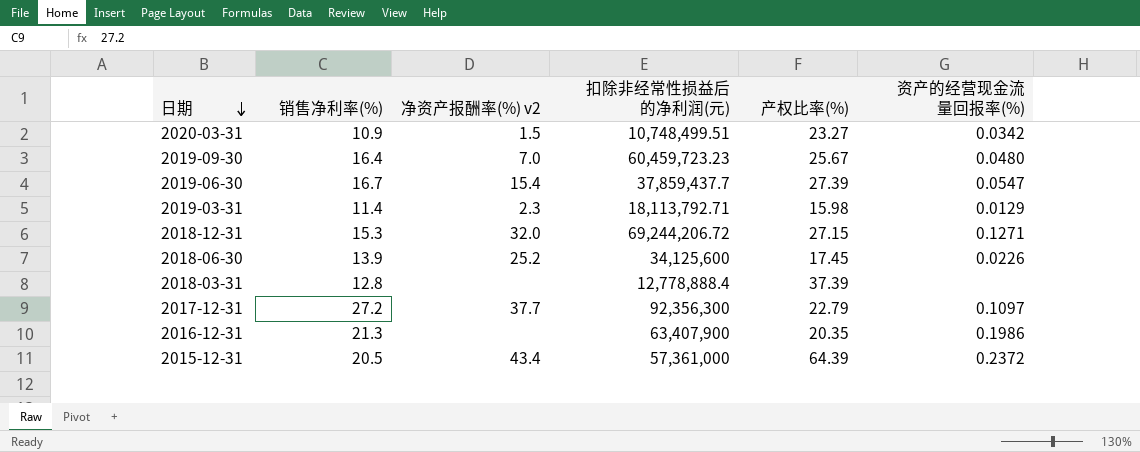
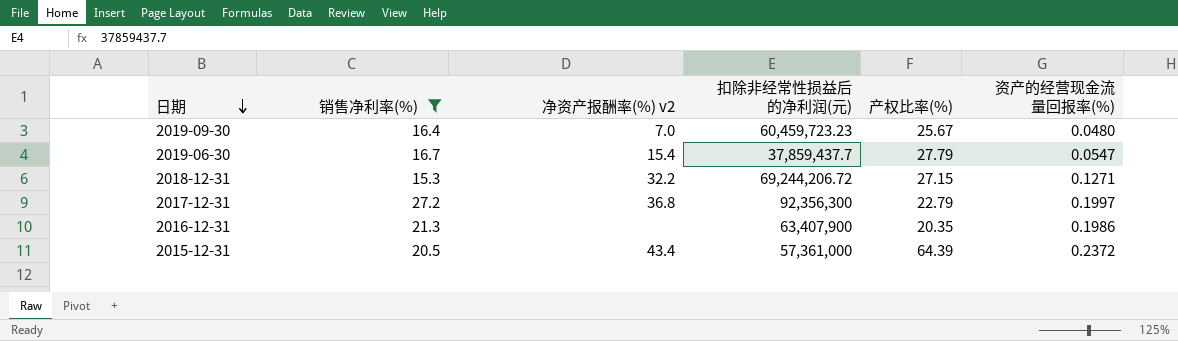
filter: none -> 销售净利率(%) >= 15.3
2019-06-30 | 产权比率(%): 27.39 -> 27.79
2018-12-31 | 净资产报酬率(%) v2: 32.0 -> 32.2
2017-12-31 | 净资产报酬率(%) v2: 37.7 -> 36.8
2017-12-31 | 资产的经营现金流量回报率(%): 0.1097 -> 0.1997

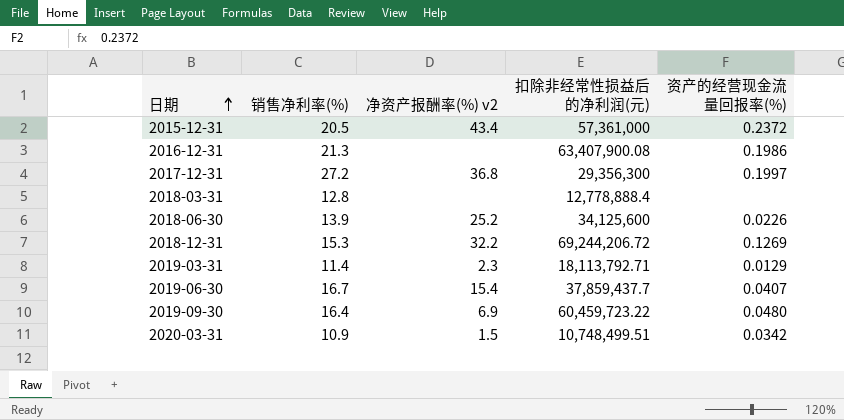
filter: 销售净利率(%) >= 15.3 -> none
row order: 日期 descending -> 日期 ascending
column 产权比率(%) | position: 5 -> none
2016-12-31 | 扣除非经常性损益后的净利润(元): 63,407,900 -> 63,407,900.08
2017-12-31 | 扣除非经常性损益后的净利润(元): 92,356,300 -> 29,356,300
2018-12-31 | 资产的经营现金流量回报率(%): 0.1271 -> 0.1269
2019-06-30 | 资产的经营现金流量回报率(%): 0.0547 -> 0.0407
2019-09-30 | 净资产报酬率(%) v2: 7.0 -> 6.9
2019-09-30 | 扣除非经常性损益后的净利润(元): 60,459,723.23 -> 60,459,723.22

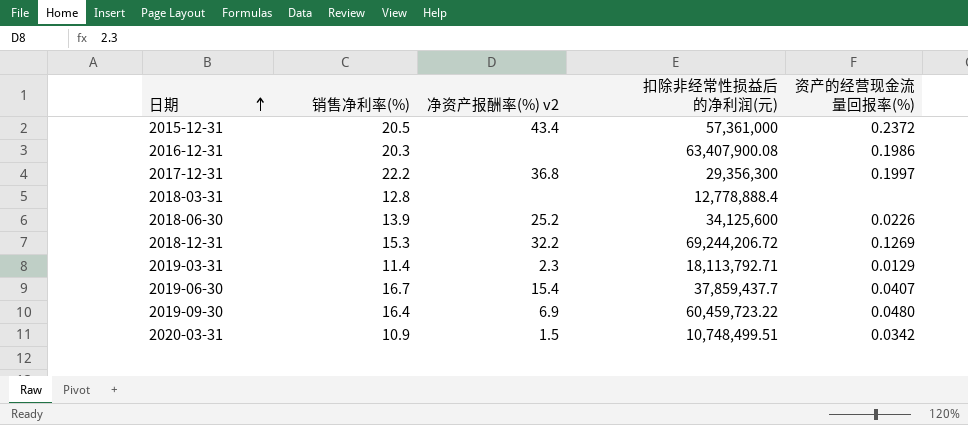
2016-12-31 | 销售净利率(%): 21.3 -> 20.3
2017-12-31 | 销售净利率(%): 27.2 -> 22.2

